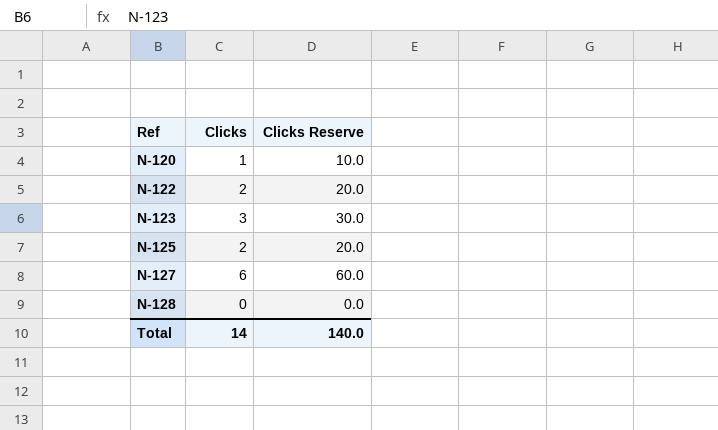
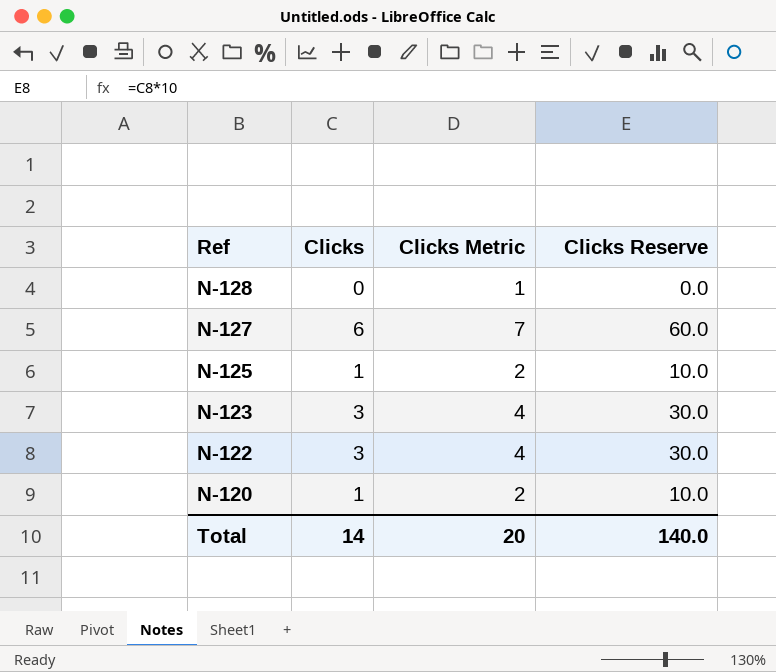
row order: Ref ascending -> Ref descending
column Clicks Metric | formula: none -> [Clicks] + 1
N-125 | Clicks: 2 -> 1
N-125 | Clicks Reserve: 20.0 -> 10.0
N-122 | Clicks: 2 -> 3
N-122 | Clicks Reserve: 20.0 -> 30.0

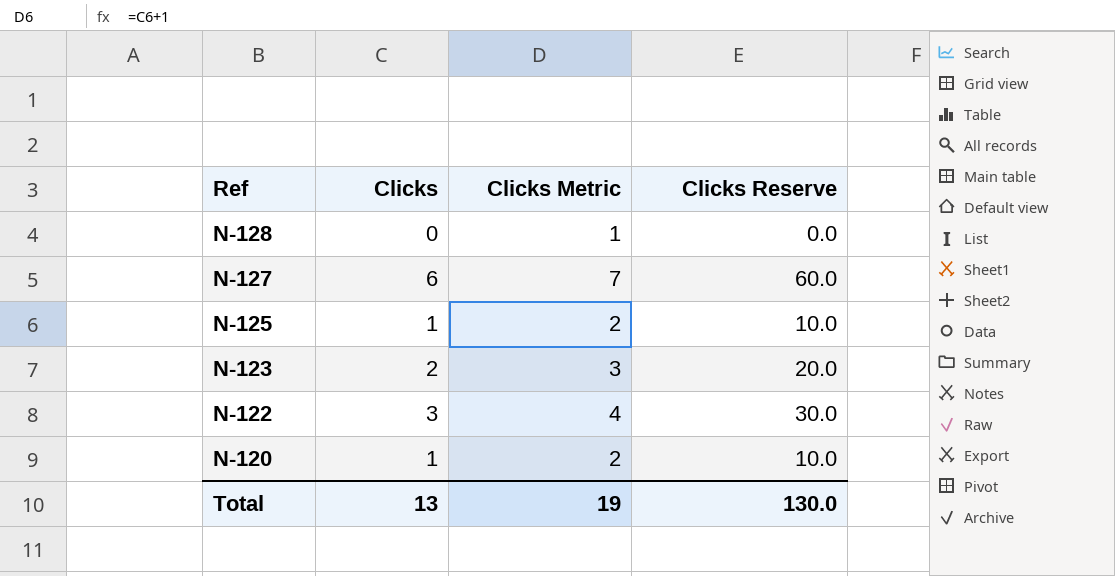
N-123 | Clicks: 3 -> 2
N-123 | Clicks Metric: 4 -> 3
N-123 | Clicks Reserve: 30.0 -> 20.0
Total | Clicks: 14 -> 13
Total | Clicks Metric: 20 -> 19
Total | Clicks Reserve: 140.0 -> 130.0

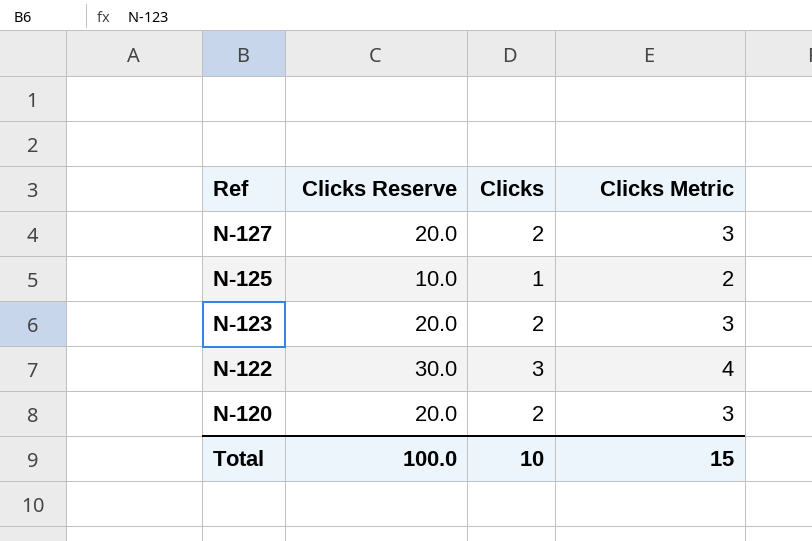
column Clicks Reserve | position: 4 -> 2
row N-128: 0 | 1 | 0.0 -> none
N-127 | Clicks Reserve: 60.0 -> 20.0
N-127 | Clicks: 6 -> 2
N-127 | Clicks Metric: 7 -> 3
N-120 | Clicks Reserve: 10.0 -> 20.0
N-120 | Clicks: 1 -> 2
N-120 | Clicks Metric: 2 -> 3
Total | Clicks Reserve: 130.0 -> 100.0
Total | Clicks: 13 -> 10
Total | Clicks Metric: 19 -> 15

